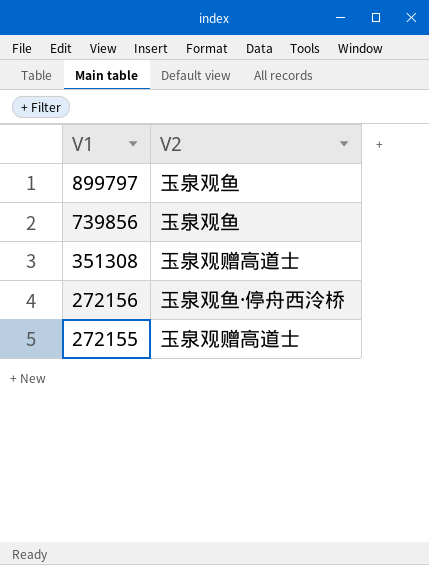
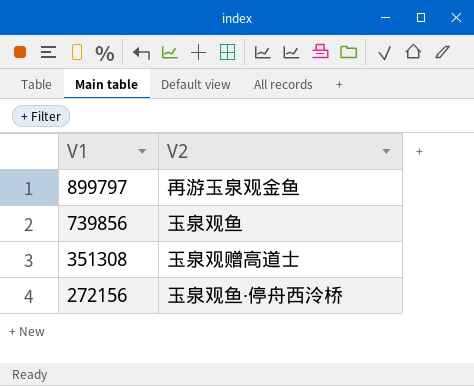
row 272155: 玉泉观赠高道士 -> none
899797 | V2: 玉泉观鱼 -> 再游玉泉观金鱼

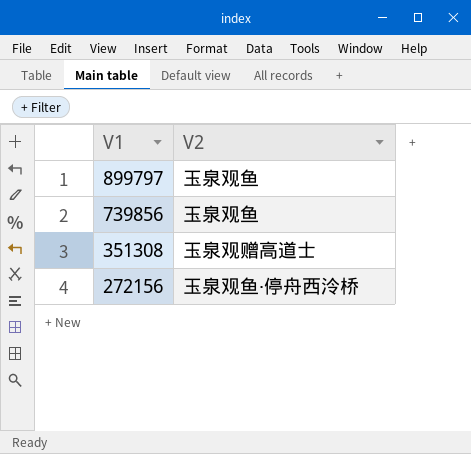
899797 | V2: 再游玉泉观金鱼 -> 玉泉观鱼

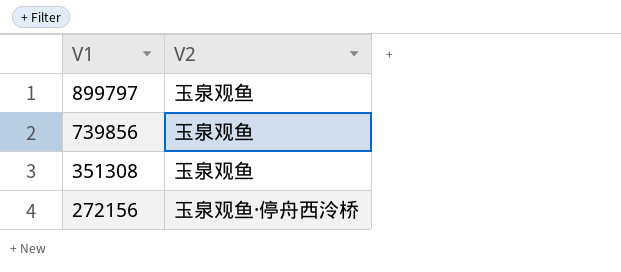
351308 | V2: 玉泉观赠高道士 -> 玉泉观鱼

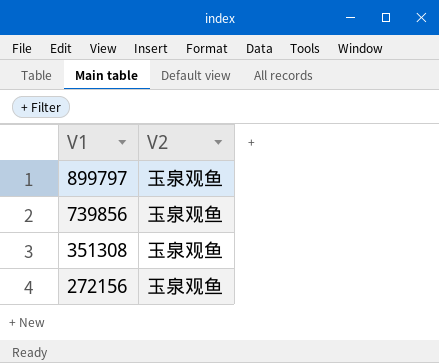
272156 | V2: 玉泉观鱼·停舟西泠桥 -> 玉泉观鱼

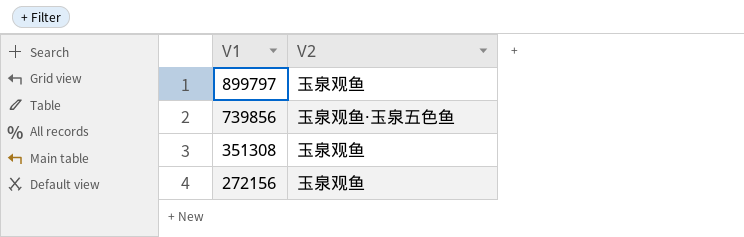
739856 | V2: 玉泉观鱼 -> 玉泉观鱼·玉泉五色鱼

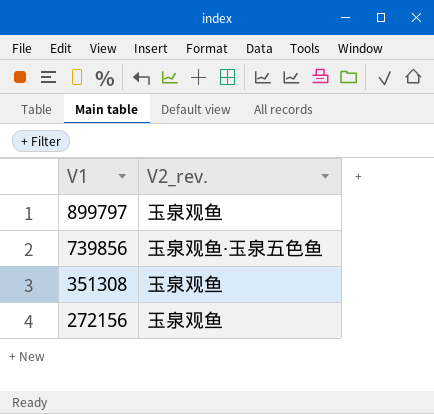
column name: V2 -> V2_rev.

